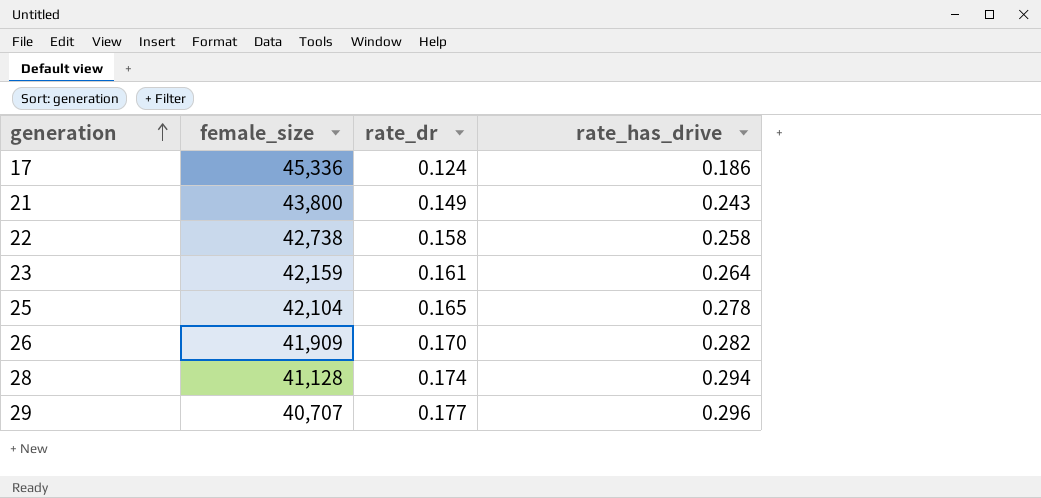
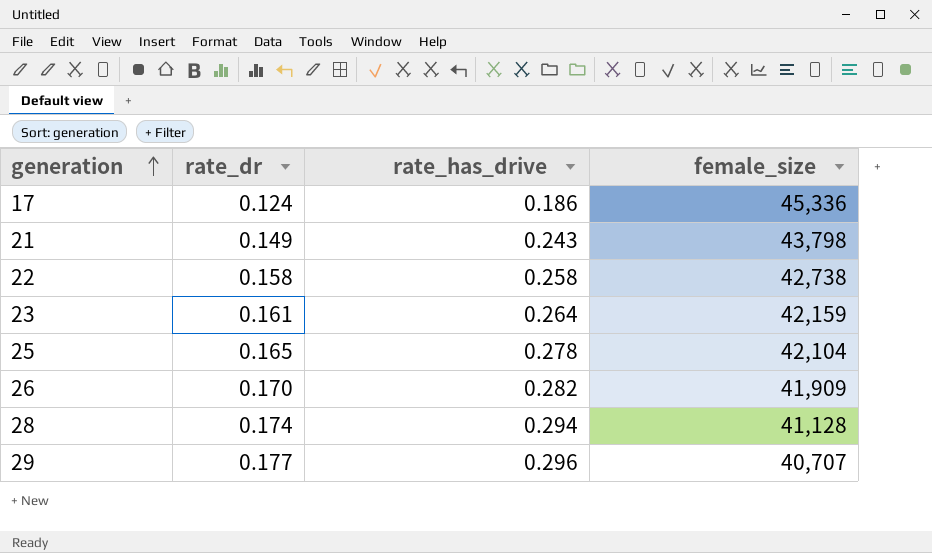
column female_size | position: 2 -> 4
21 | female_size: 43,800 -> 43,798

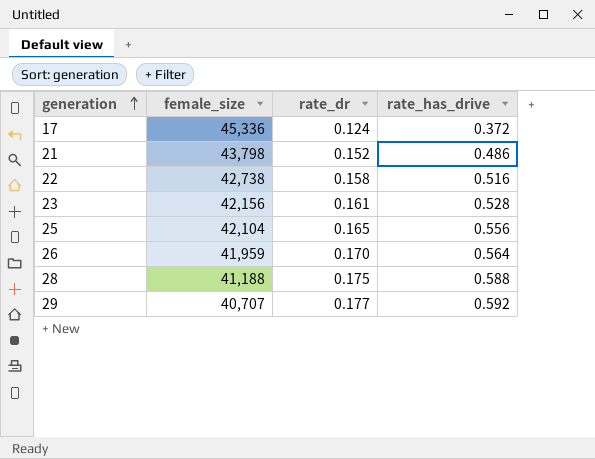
column female_size | position: 4 -> 2
17 | rate_has_drive: 0.186 -> 0.372
21 | rate_dr: 0.149 -> 0.152
21 | rate_has_drive: 0.243 -> 0.486
22 | rate_has_drive: 0.258 -> 0.516
23 | female_size: 42,159 -> 42,156
23 | rate_has_drive: 0.264 -> 0.528
25 | rate_has_drive: 0.278 -> 0.556
26 | female_size: 41,909 -> 41,959
26 | rate_has_drive: 0.282 -> 0.564
28 | female_size: 41,128 -> 41,188
28 | rate_dr: 0.174 -> 0.175
28 | rate_has_drive: 0.294 -> 0.588
29 | rate_has_drive: 0.296 -> 0.592

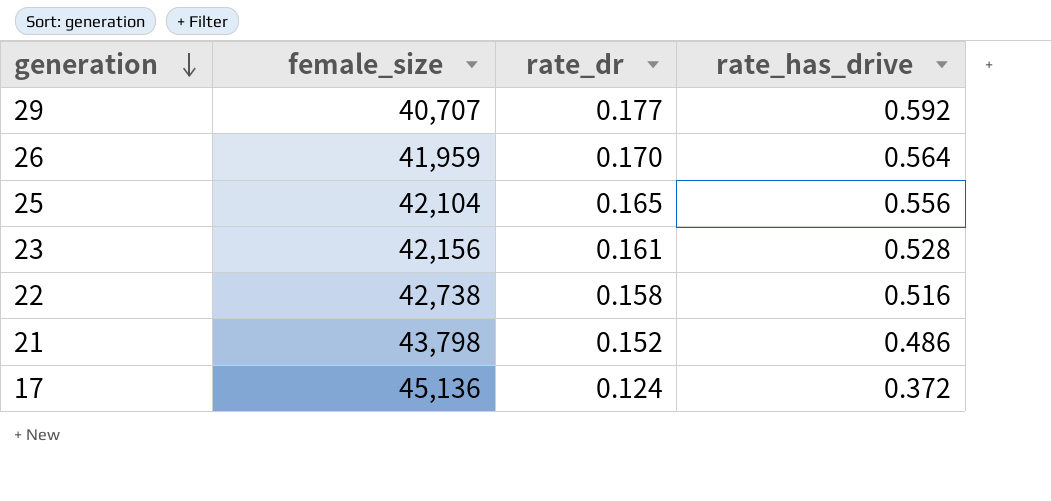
row order: generation ascending -> generation descending
row 28: 41,188 | 0.175 | 0.588 -> none
17 | female_size: 45,336 -> 45,136

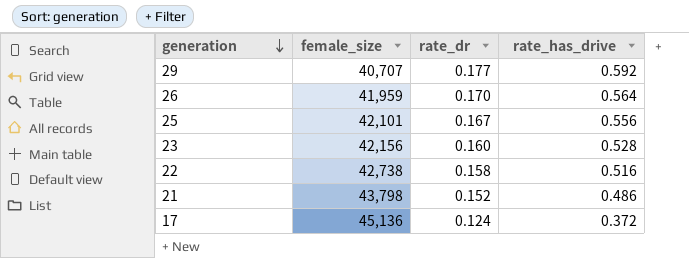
25 | female_size: 42,104 -> 42,101
25 | rate_dr: 0.165 -> 0.167
23 | rate_dr: 0.161 -> 0.160

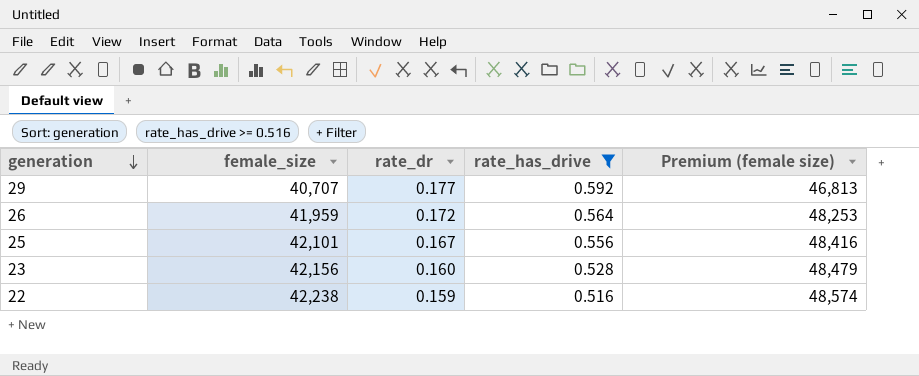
filter: none -> rate_has_drive >= 0.516
column Premium (female size) | formula: none -> [female_size] * 1.15
26 | rate_dr: 0.170 -> 0.172
22 | female_size: 42,738 -> 42,238
22 | rate_dr: 0.158 -> 0.159

